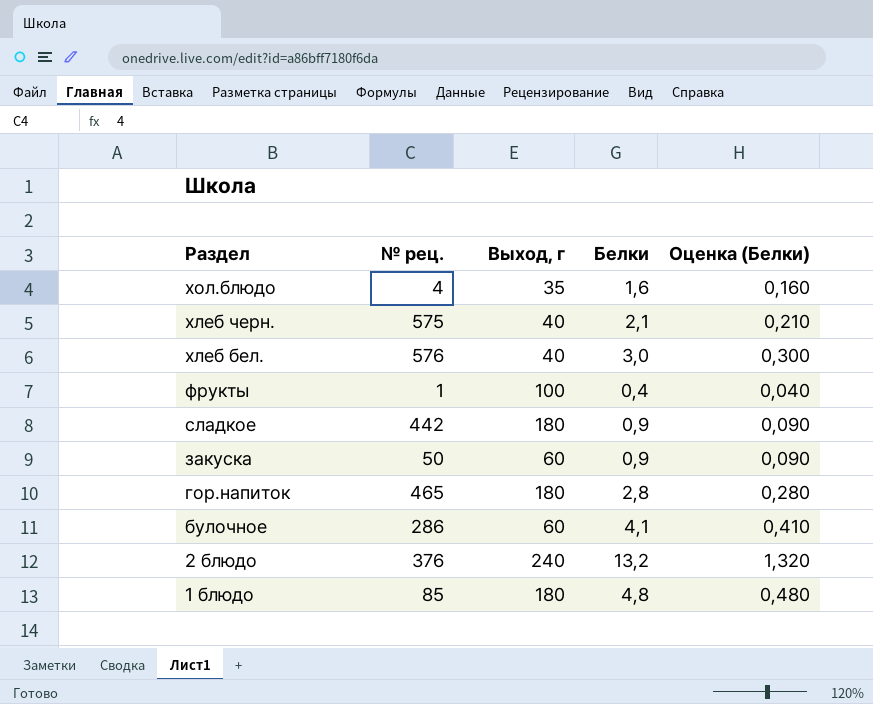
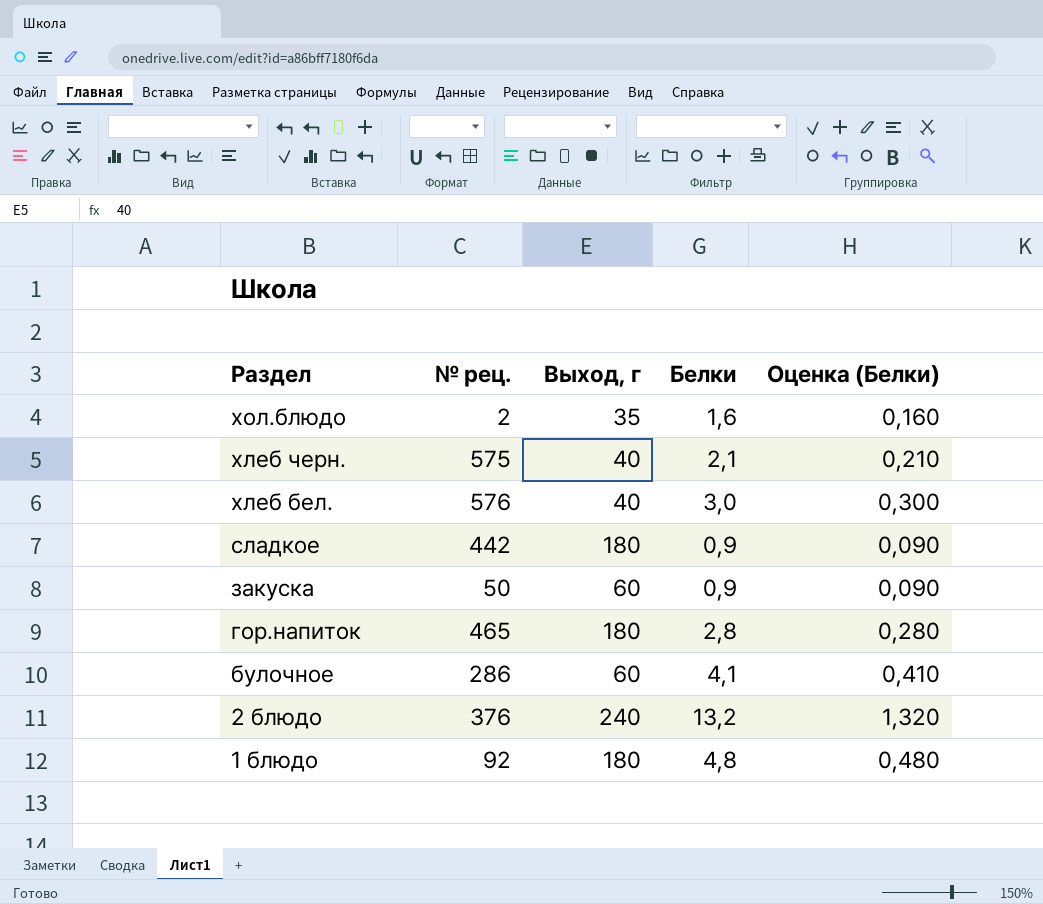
row фрукты: 1 | 100 | 0,4 | 0,040 -> none
хол.блюдо | № рец.: 4 -> 2
1 блюдо | № рец.: 85 -> 92

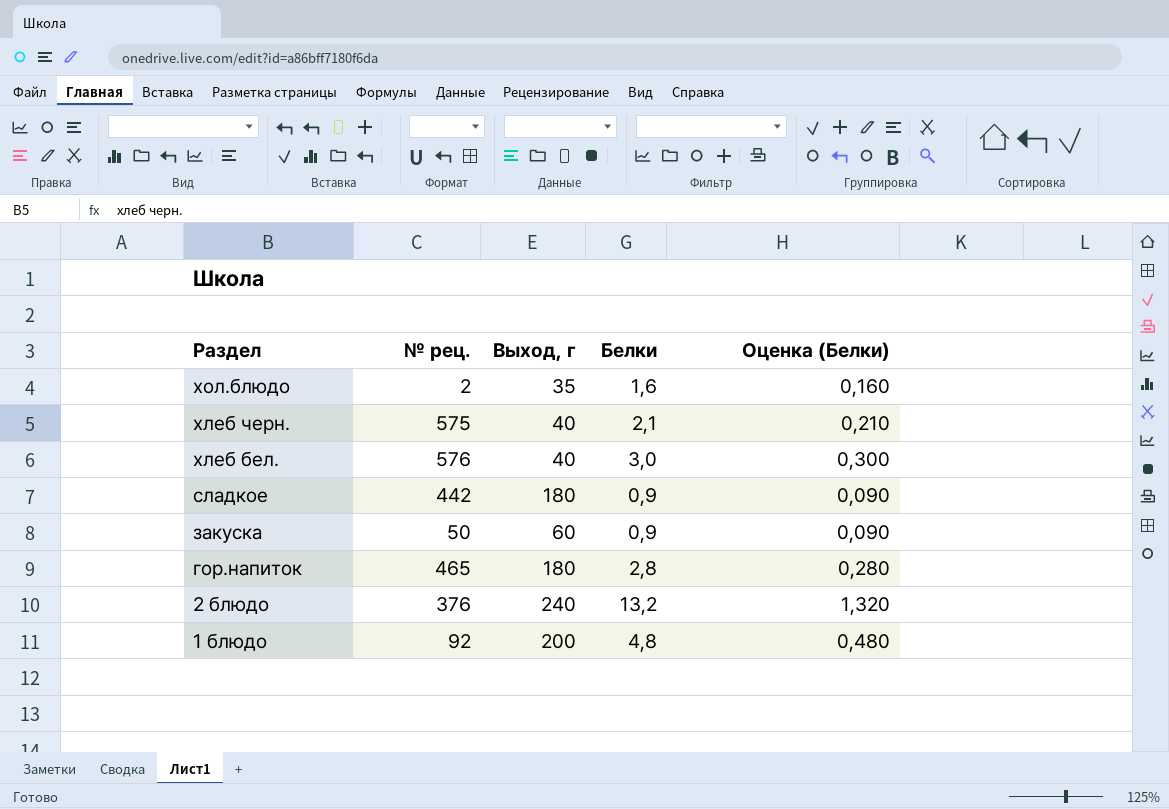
row булочное: 286 | 60 | 4,1 | 0,410 -> none
1 блюдо | Выход, г: 180 -> 200

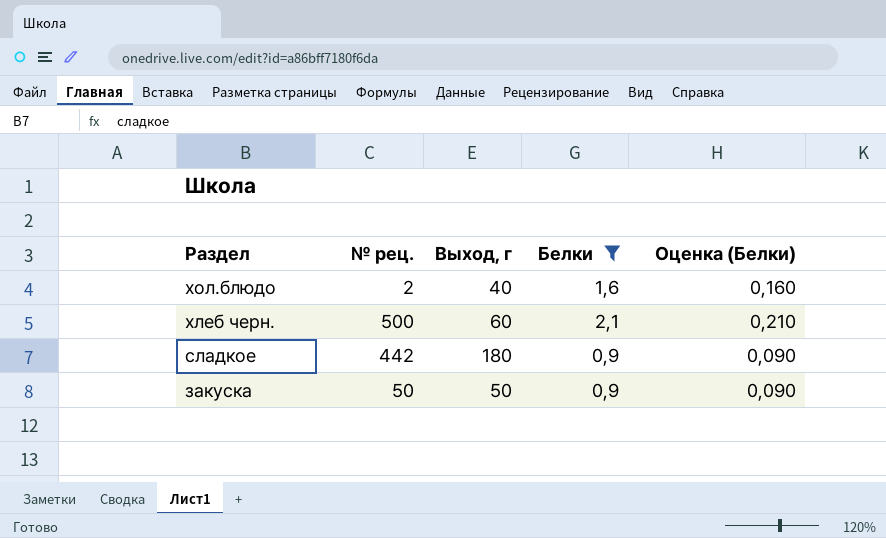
filter: none -> Белки <= 2,1
хол.блюдо | Выход, г: 35 -> 40
хлеб черн. | № рец.: 575 -> 500
хлеб черн. | Выход, г: 40 -> 60
закуска | Выход, г: 60 -> 50

